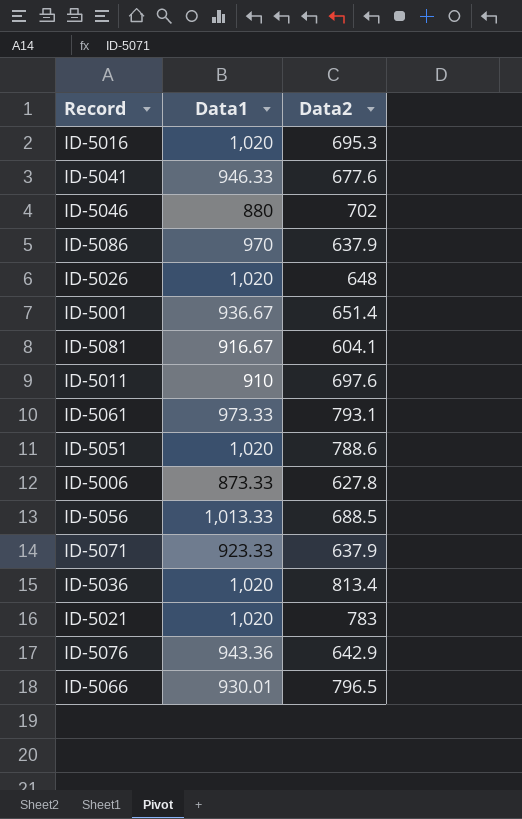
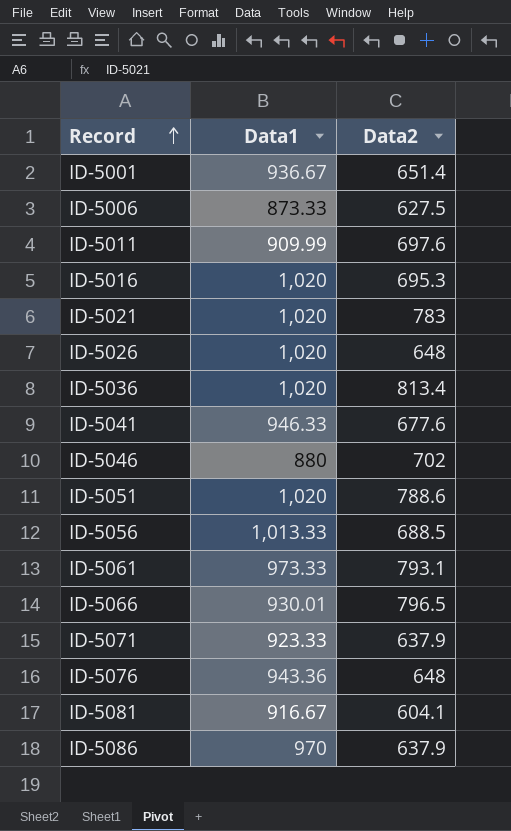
row order: none -> Record ascending
ID-5006 | Data2: 627.8 -> 627.5
ID-5011 | Data1: 910 -> 909.99
ID-5076 | Data2: 642.9 -> 648

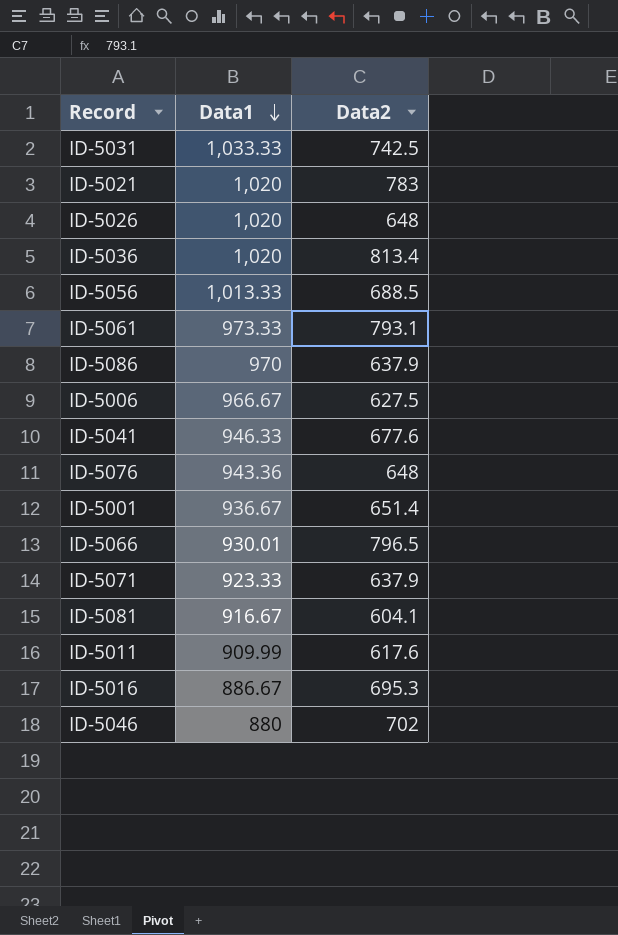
row order: Record ascending -> Data1 descending
row ID-5051: 1,020 | 788.6 -> none
row ID-5031: none -> 1,033.33 | 742.5
ID-5006 | Data1: 873.33 -> 966.67
ID-5011 | Data2: 697.6 -> 617.6
ID-5016 | Data1: 1,020 -> 886.67

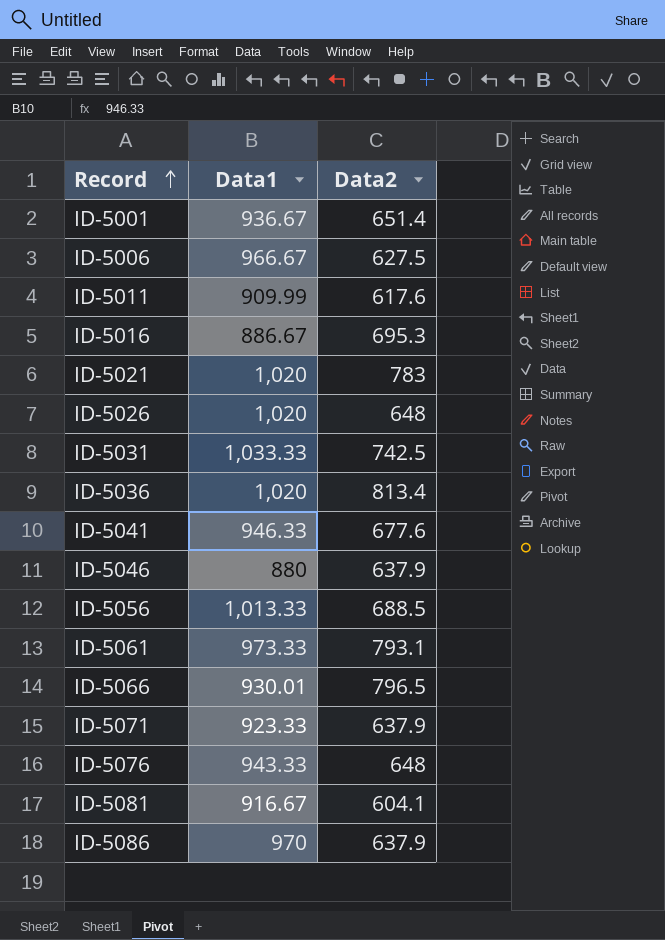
row order: Data1 descending -> Record ascending
ID-5046 | Data2: 702 -> 637.9
ID-5076 | Data1: 943.36 -> 943.33

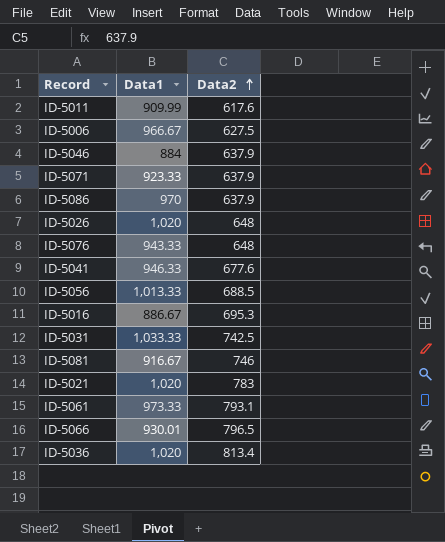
row order: Record ascending -> Data2 ascending
row ID-5001: 936.67 | 651.4 -> none
ID-5046 | Data1: 880 -> 884
ID-5081 | Data2: 604.1 -> 746

